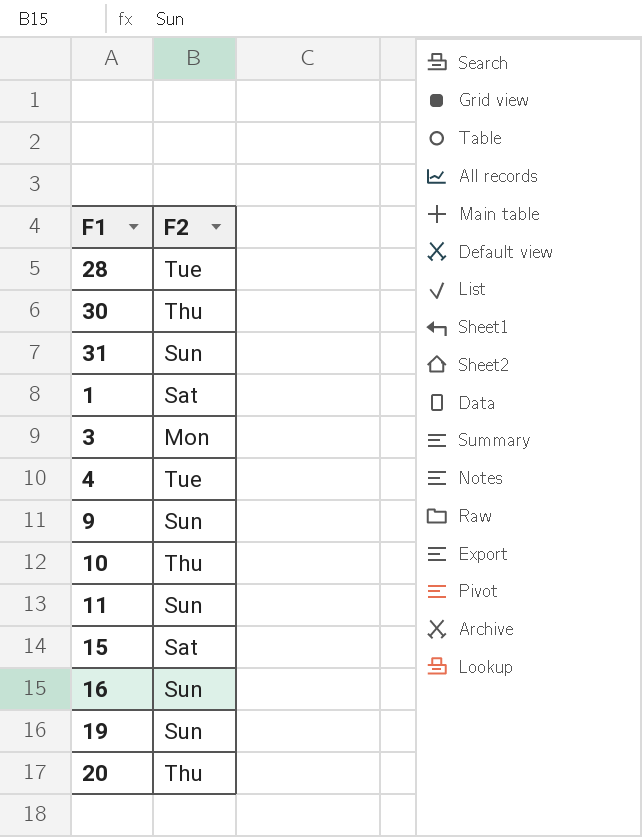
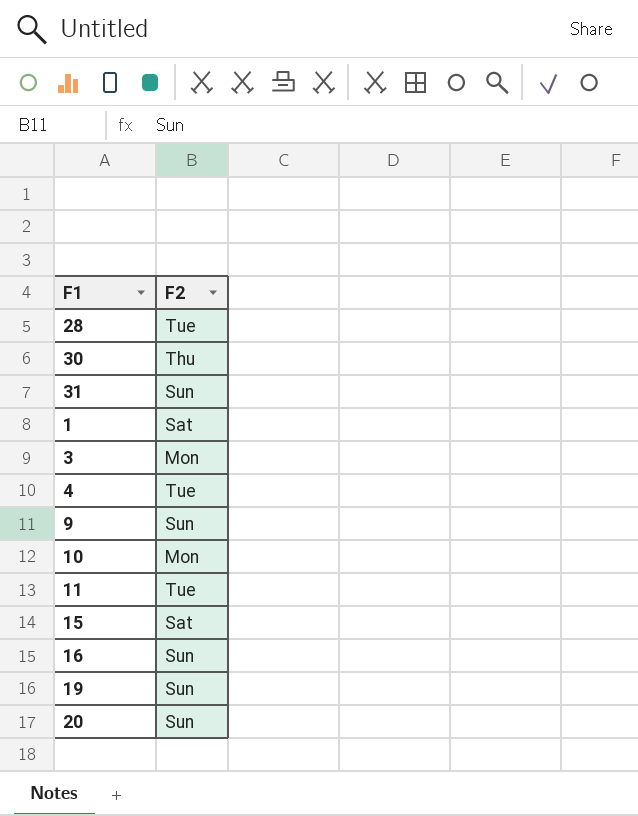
10 | F2: Thu -> Mon
11 | F2: Sun -> Tue
20 | F2: Thu -> Sun

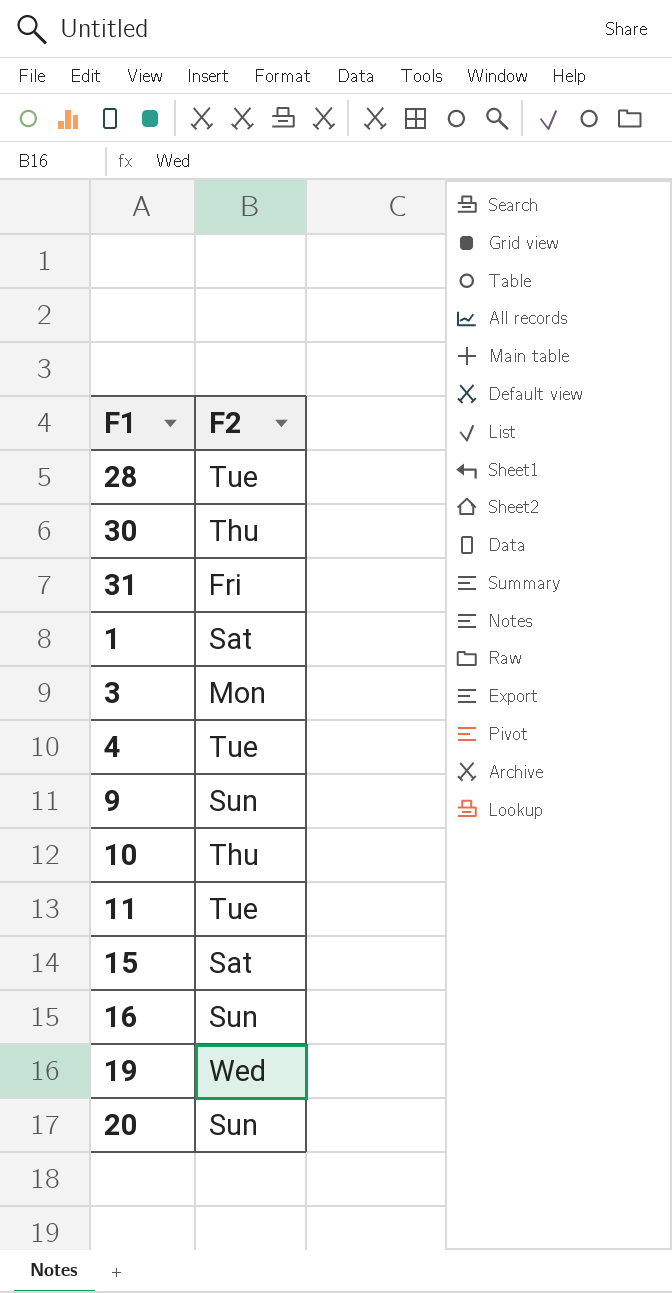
31 | F2: Sun -> Fri
10 | F2: Mon -> Thu
19 | F2: Sun -> Wed

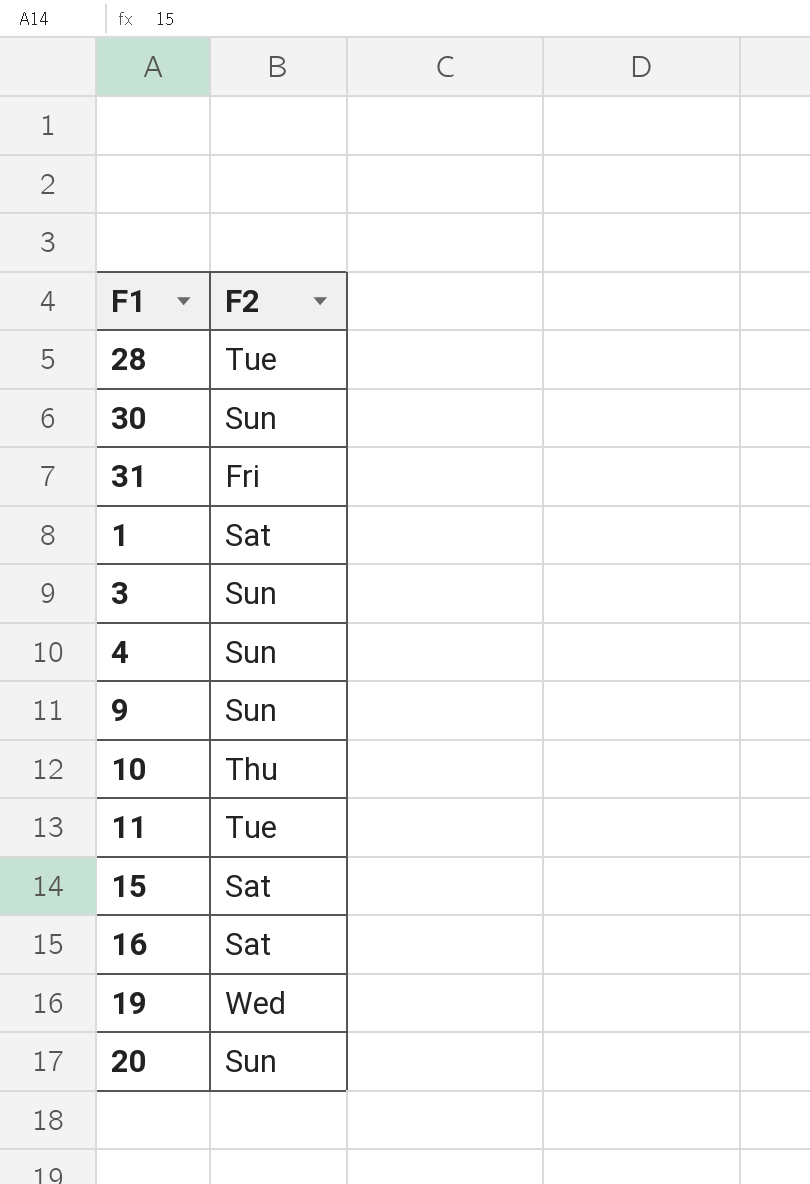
30 | F2: Thu -> Sun
3 | F2: Mon -> Sun
4 | F2: Tue -> Sun
16 | F2: Sun -> Sat

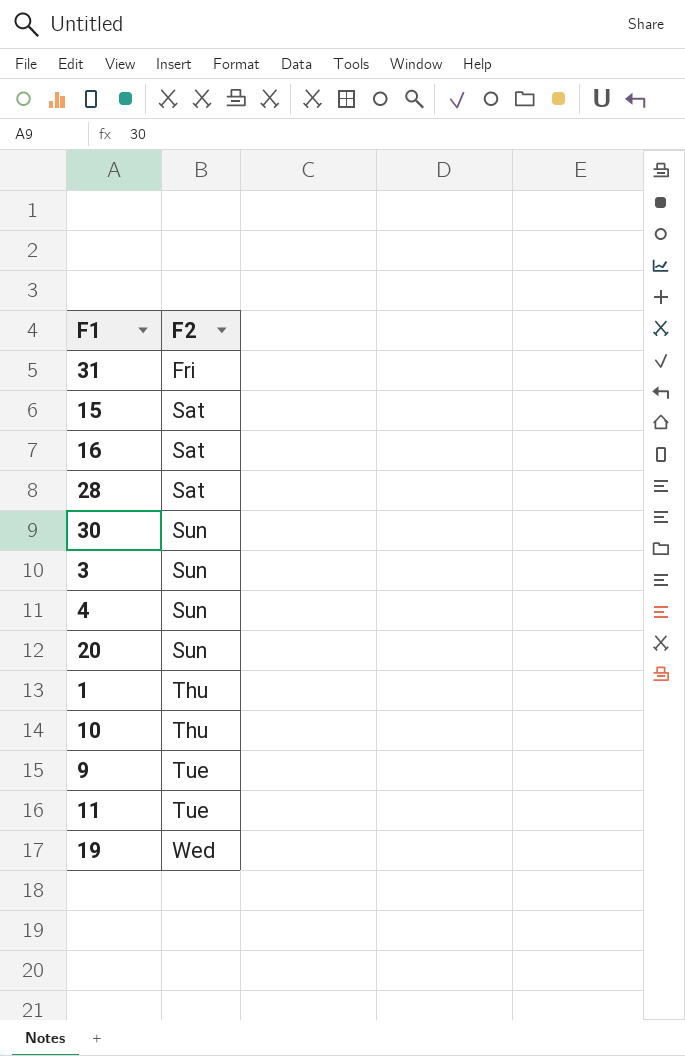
row order: none -> F2 ascending
28 | F2: Tue -> Sat
1 | F2: Sat -> Thu
9 | F2: Sun -> Tue

